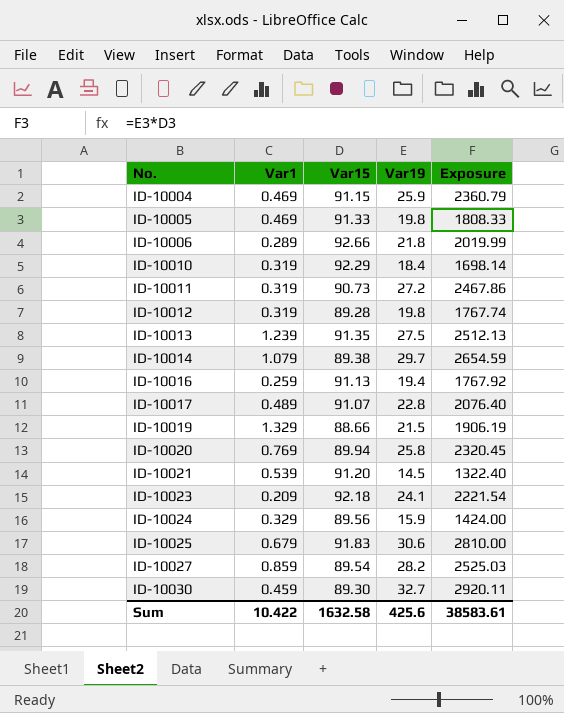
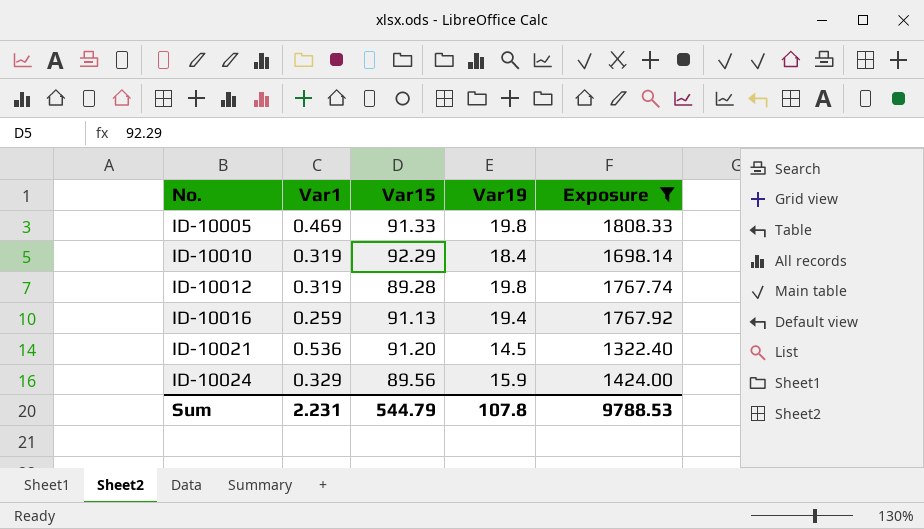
filter: none -> Exposure <= 1808.33
ID-10021 | Var1: 0.539 -> 0.536
Sum | Var1: 10.422 -> 2.231
Sum | Var15: 1632.58 -> 544.79
Sum | Var19: 425.6 -> 107.8
Sum | Exposure: 38583.61 -> 9788.53

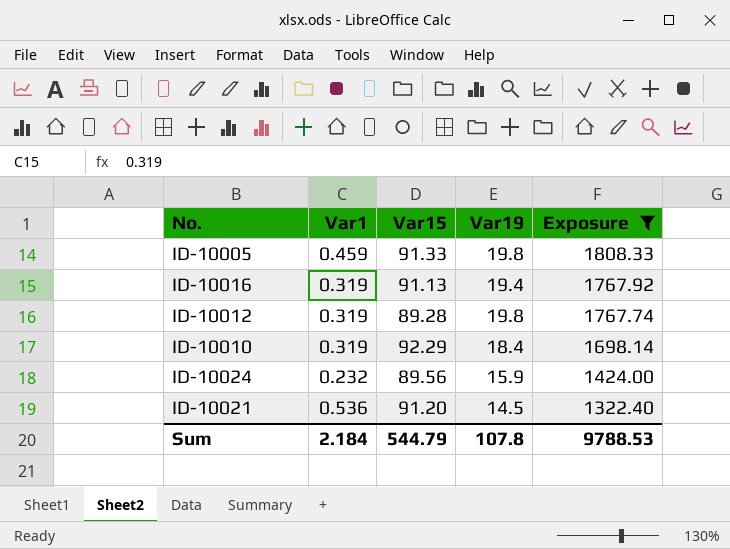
row order: No. ascending -> Exposure descending
ID-10005 | Var1: 0.469 -> 0.459
ID-10016 | Var1: 0.259 -> 0.319
ID-10024 | Var1: 0.329 -> 0.232
Sum | Var1: 2.231 -> 2.184

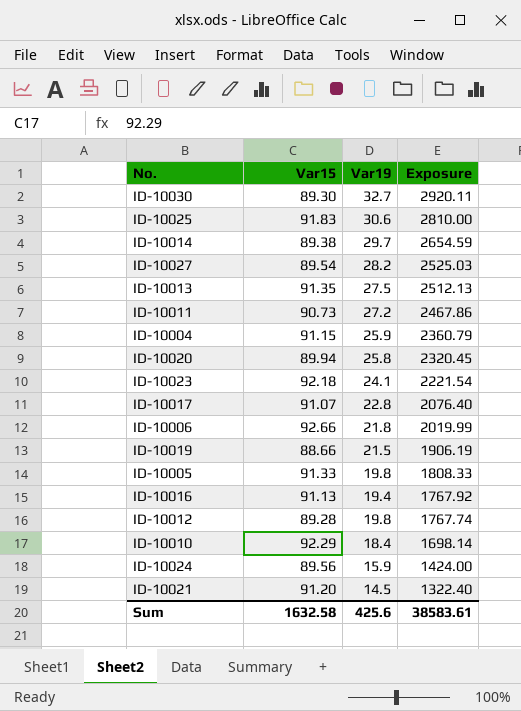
filter: Exposure <= 1808.33 -> none
column Var1 | position: 2 -> none
Sum | Var15: 544.79 -> 1632.58
Sum | Var19: 107.8 -> 425.6
Sum | Exposure: 9788.53 -> 38583.61

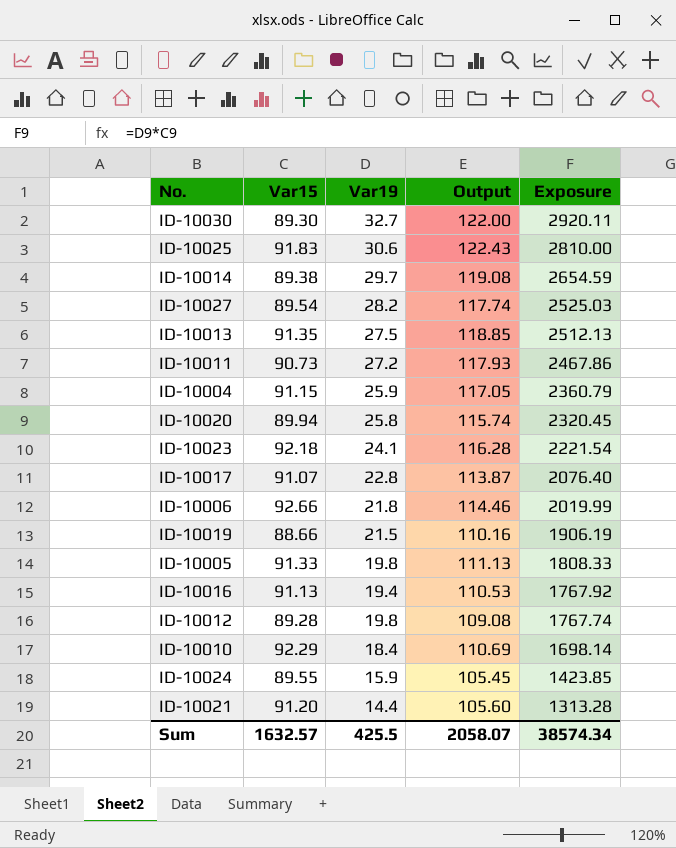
column Output | formula: none -> [Var15] + [Var19]
ID-10024 | Var15: 89.56 -> 89.55
ID-10024 | Exposure: 1424.00 -> 1423.85
ID-10021 | Var19: 14.5 -> 14.4
ID-10021 | Exposure: 1322.40 -> 1313.28
Sum | Var15: 1632.58 -> 1632.57
Sum | Var19: 425.6 -> 425.5
Sum | Exposure: 38583.61 -> 38574.34

